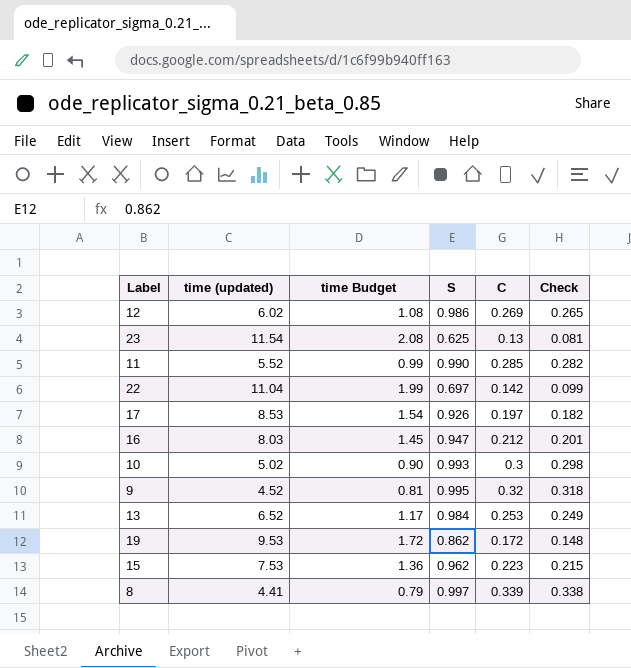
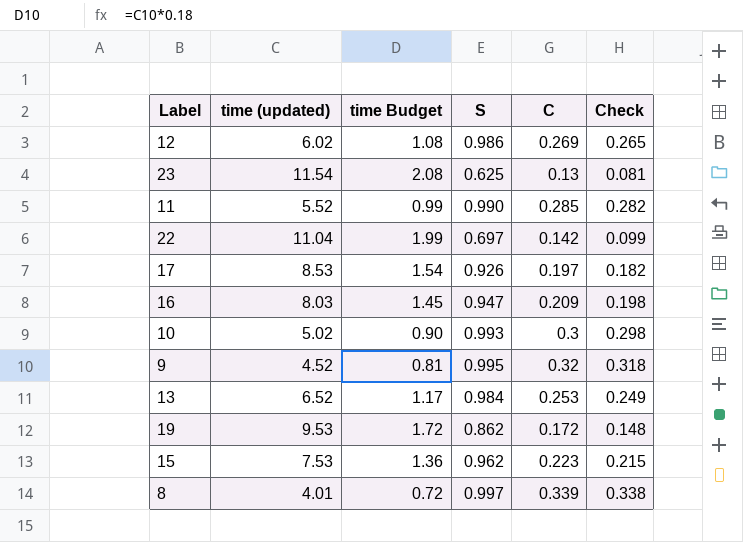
16 | C: 0.212 -> 0.209
16 | Check: 0.201 -> 0.198
8 | time (updated): 4.41 -> 4.01
8 | time Budget: 0.79 -> 0.72

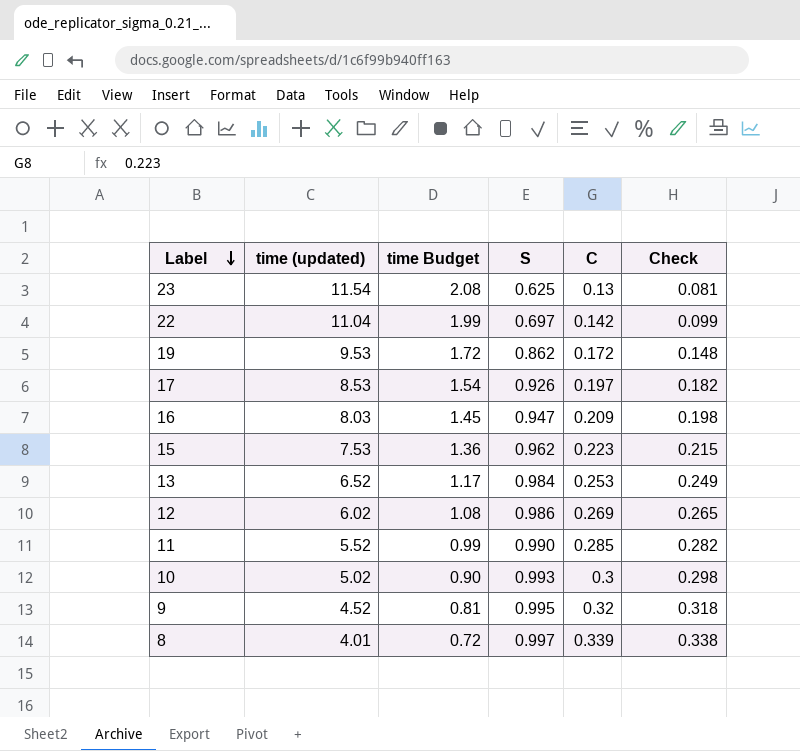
row order: none -> Label descending

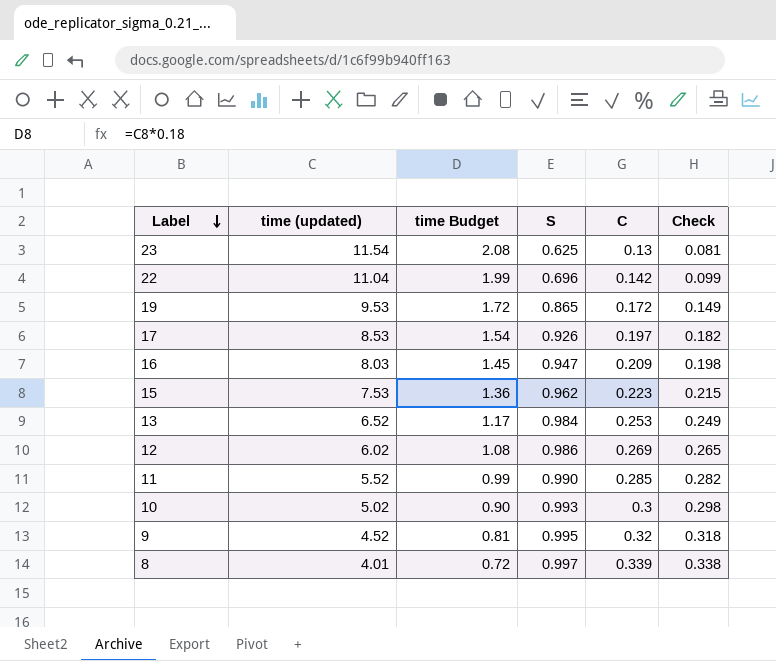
22 | S: 0.697 -> 0.696
19 | S: 0.862 -> 0.865
19 | Check: 0.148 -> 0.149

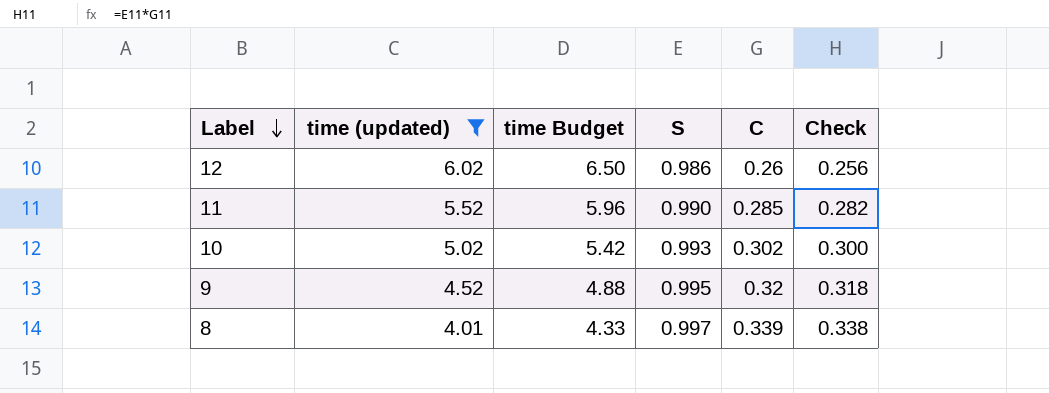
filter: none -> time (updated) <= 6.02
column time Budget | formula: [time (updated)] * 0.18 -> [time (updated)] * 1.08
12 | C: 0.269 -> 0.26
12 | Check: 0.265 -> 0.256
10 | C: 0.3 -> 0.302
10 | Check: 0.298 -> 0.300

